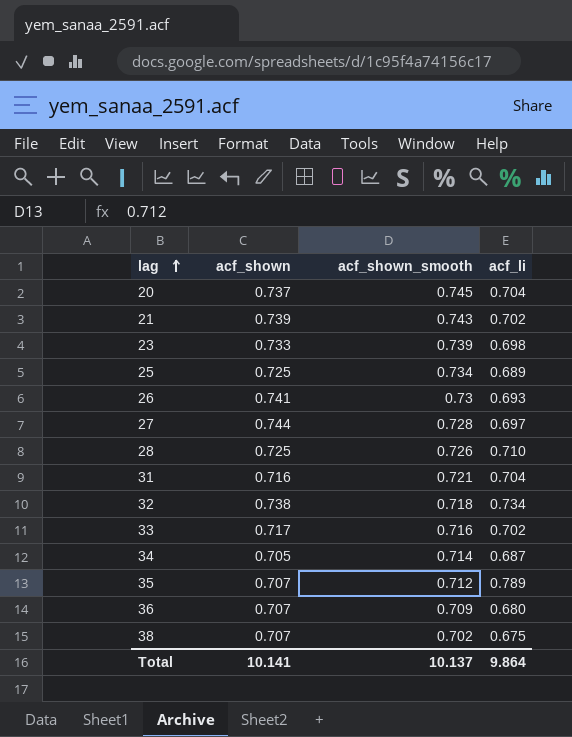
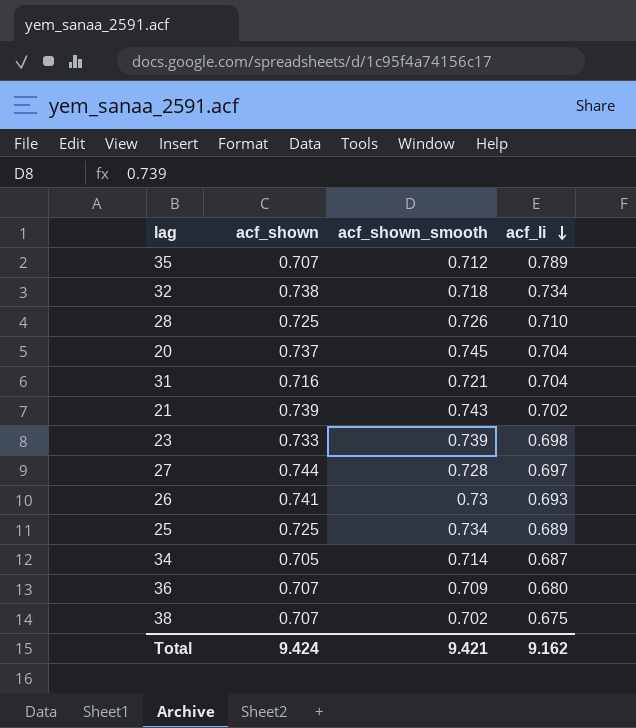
row order: lag ascending -> acf_li descending
row 33: 0.717 | 0.716 | 0.702 -> none
Total | acf_shown: 10.141 -> 9.424
Total | acf_shown_smooth: 10.137 -> 9.421
Total | acf_li: 9.864 -> 9.162

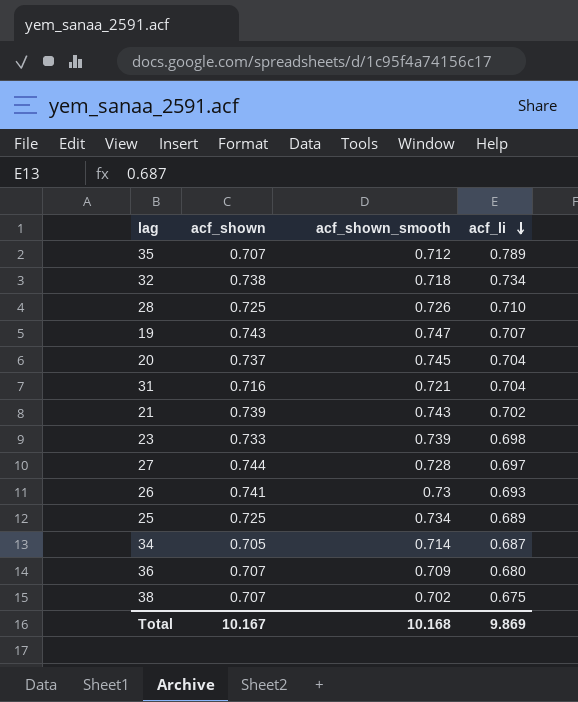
row 19: none -> 0.743 | 0.747 | 0.707
Total | acf_shown: 9.424 -> 10.167
Total | acf_shown_smooth: 9.421 -> 10.168
Total | acf_li: 9.162 -> 9.869

